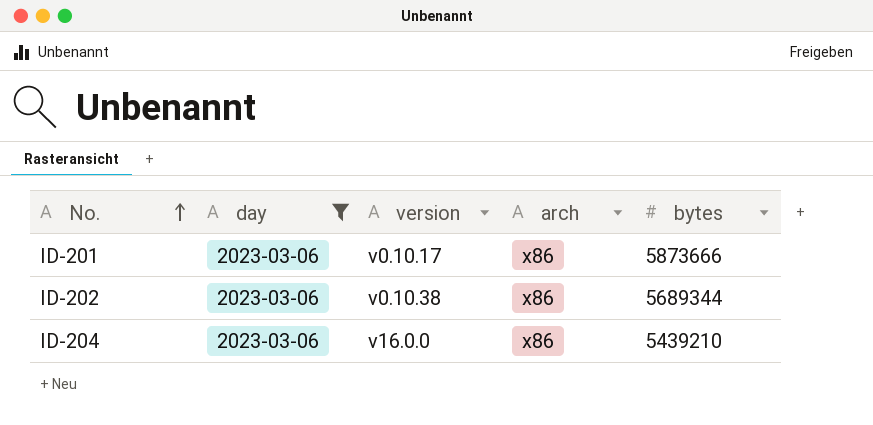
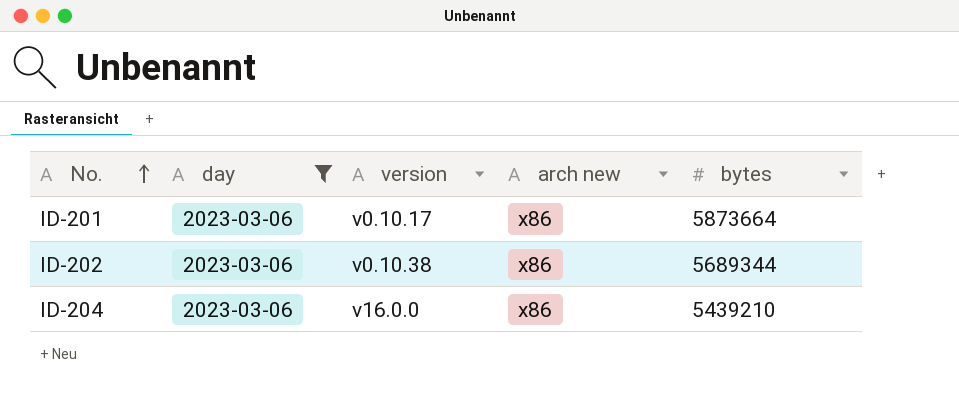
column name: arch -> arch new
ID-201 | bytes: 5873666 -> 5873664

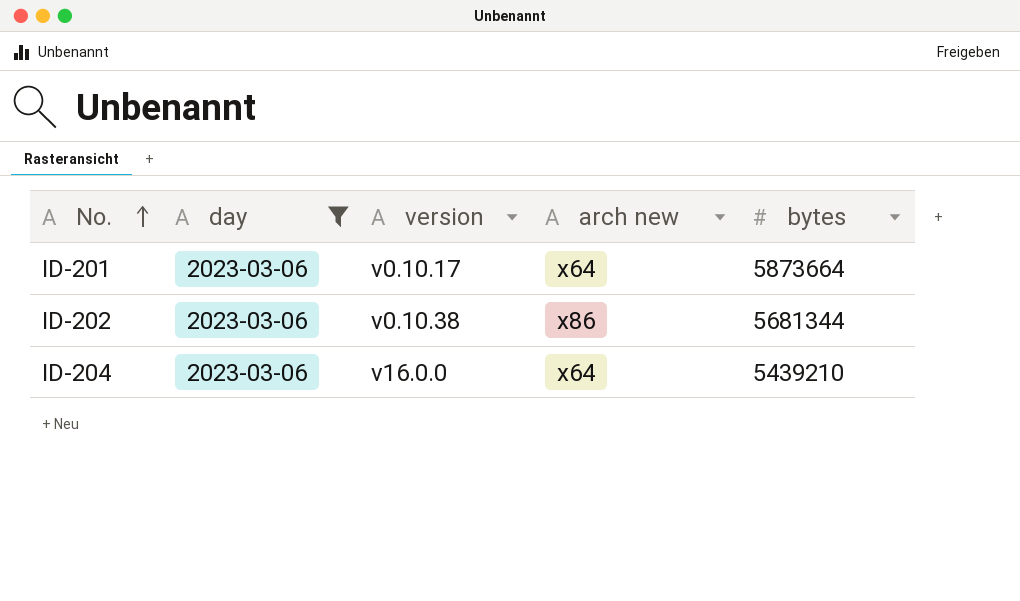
ID-201 | arch new: x86 -> x64
ID-202 | bytes: 5689344 -> 5681344
ID-204 | arch new: x86 -> x64

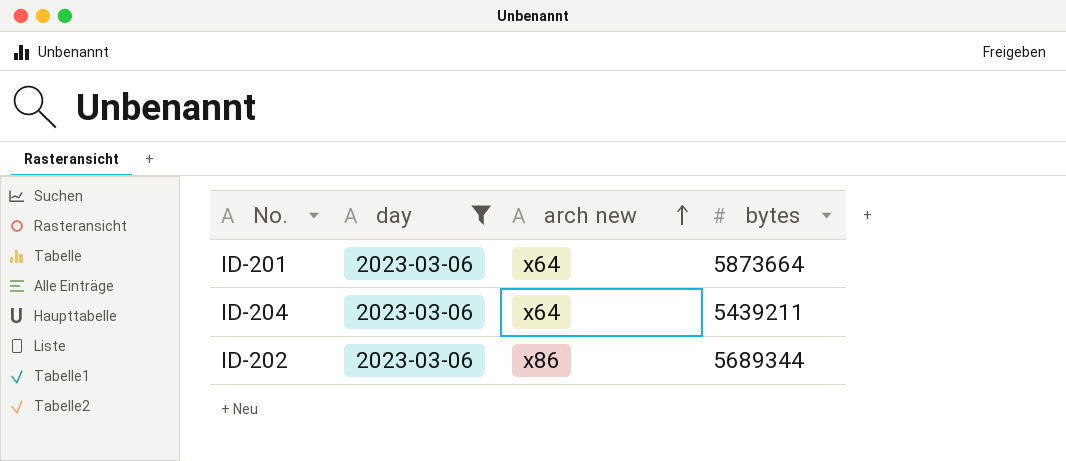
row order: No. ascending -> arch new ascending
column version | position: 3 -> none
ID-204 | bytes: 5439210 -> 5439211
ID-202 | bytes: 5681344 -> 5689344

